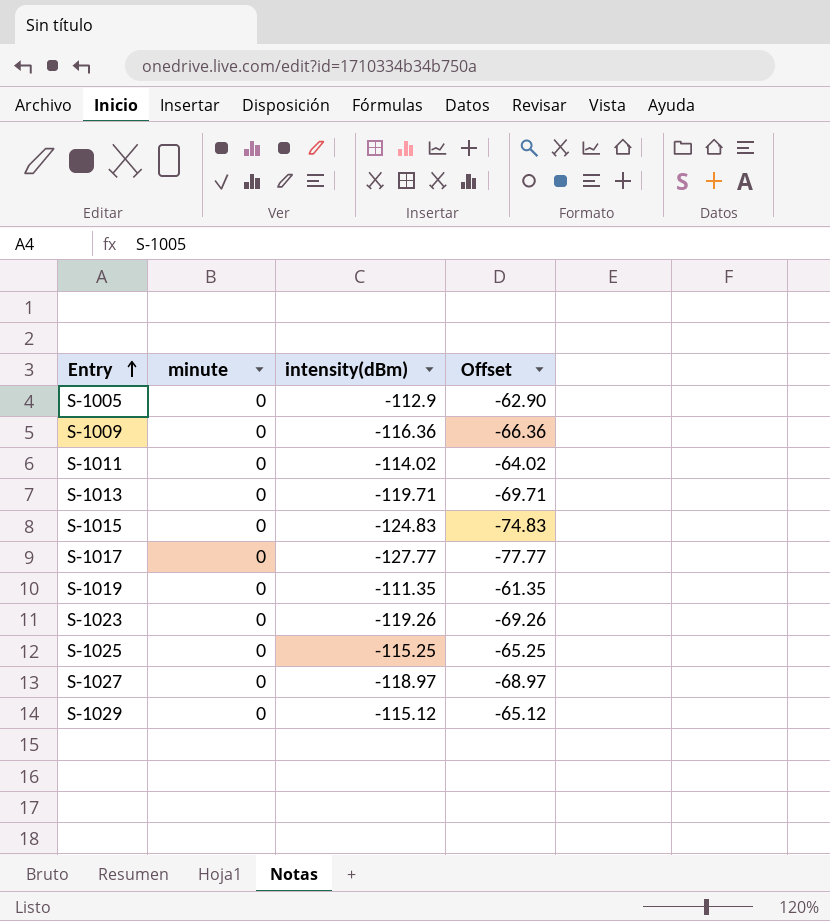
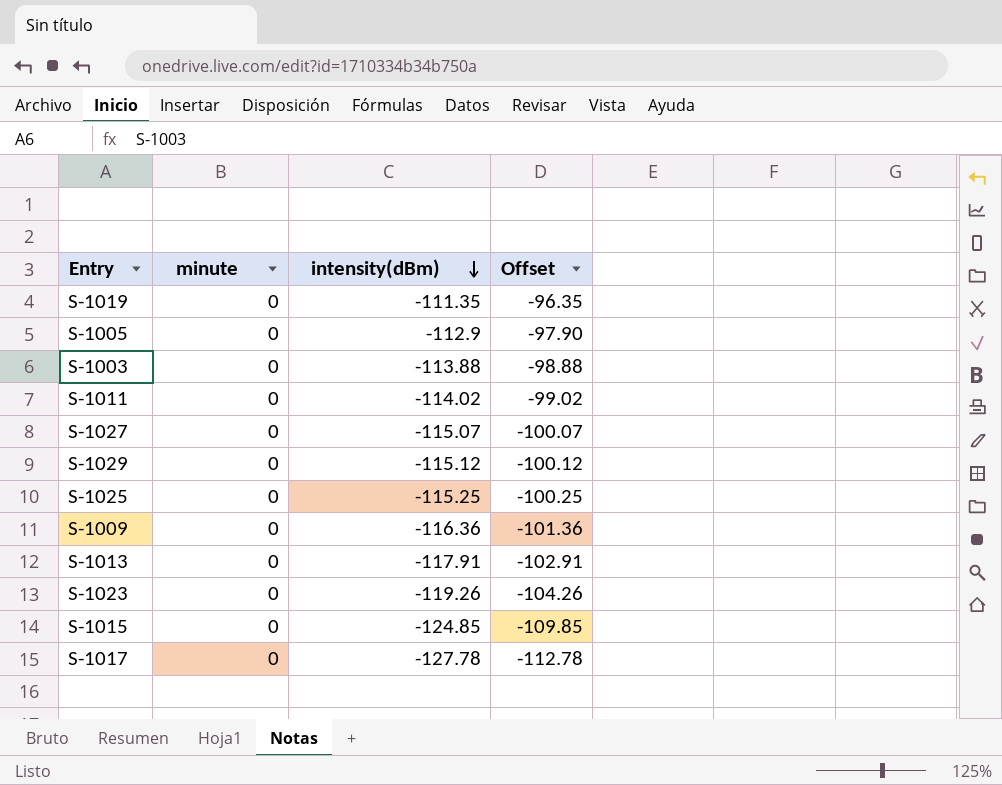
row order: Entry ascending -> intensity(dBm) descending
column Offset | formula: [intensity(dBm)] + 50 -> [intensity(dBm)] + 15
row S-1003: none -> 0 | -113.88 | -98.88
S-1027 | intensity(dBm): -118.97 -> -115.07
S-1013 | intensity(dBm): -119.71 -> -117.91
S-1015 | intensity(dBm): -124.83 -> -124.85
S-1017 | intensity(dBm): -127.77 -> -127.78

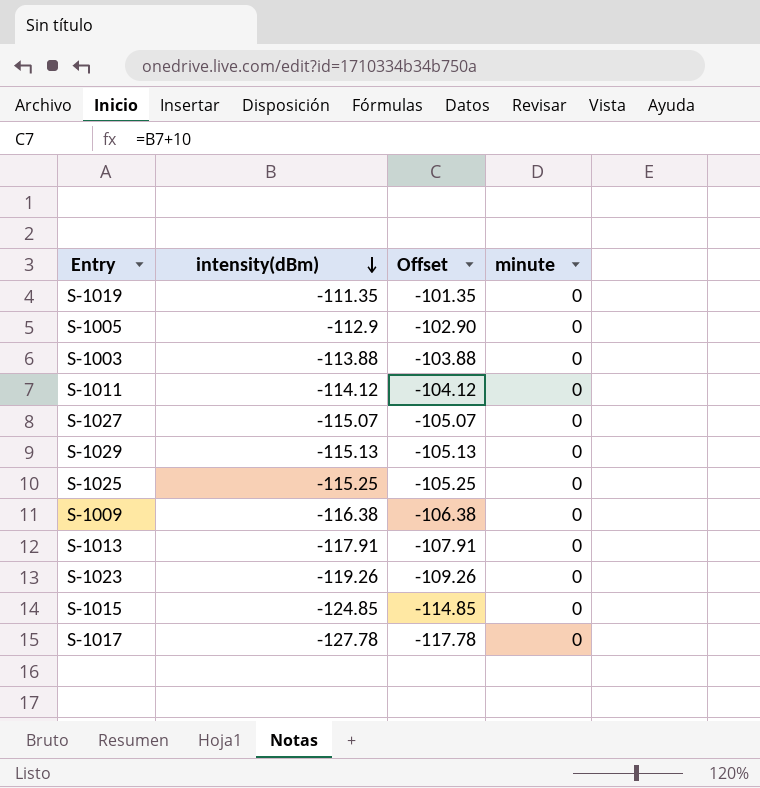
column Offset | formula: [intensity(dBm)] + 15 -> [intensity(dBm)] + 10
column minute | position: 2 -> 4
S-1011 | intensity(dBm): -114.02 -> -114.12
S-1029 | intensity(dBm): -115.12 -> -115.13
S-1009 | intensity(dBm): -116.36 -> -116.38

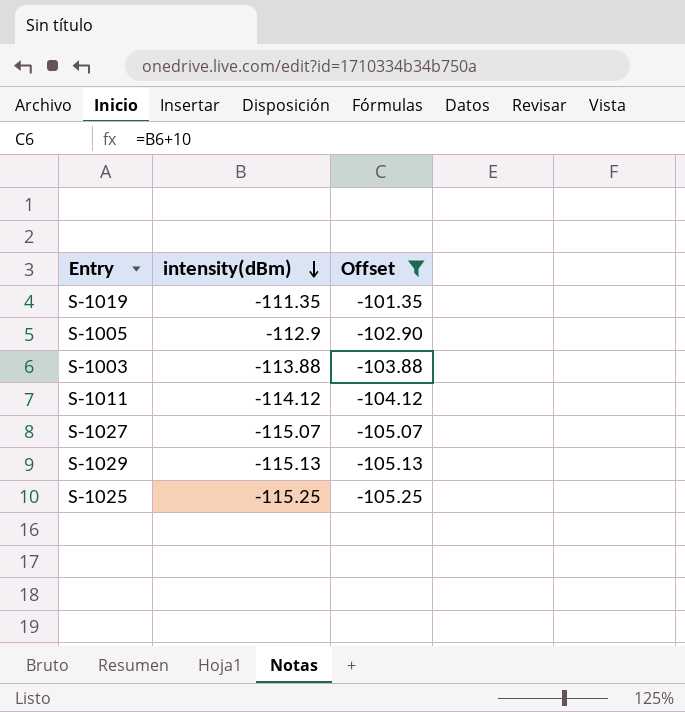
filter: none -> Offset >= -105.25
column minute | position: 4 -> none

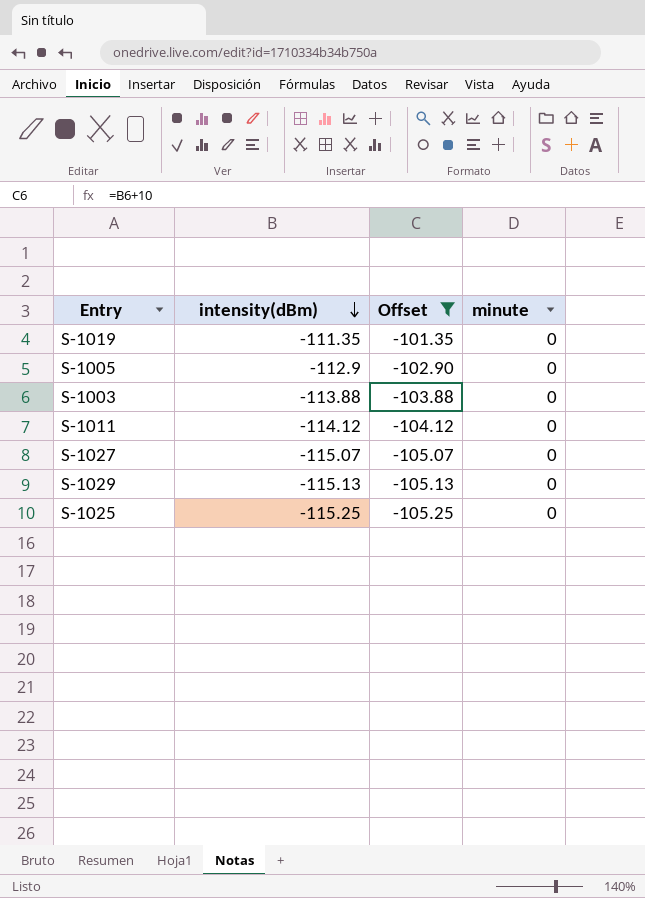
column minute | position: none -> 4

